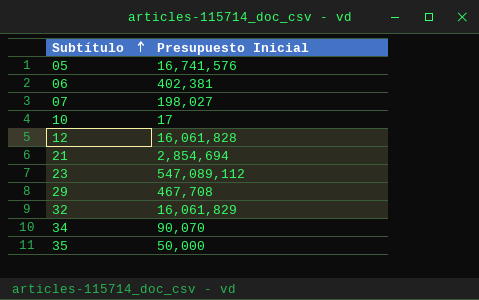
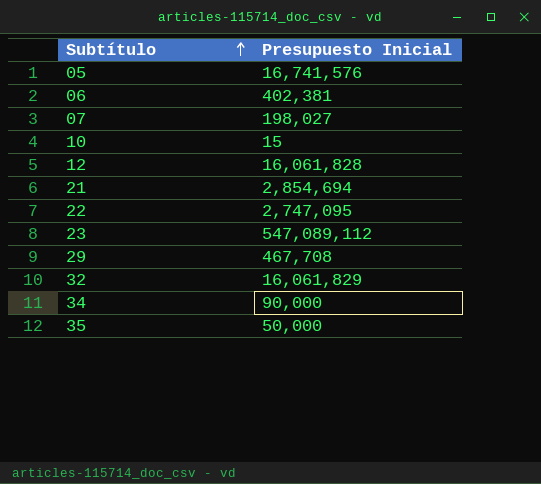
10 | Presupuesto Inicial: 17 -> 15
row 22: none -> 2,747,095
34 | Presupuesto Inicial: 90,070 -> 90,000

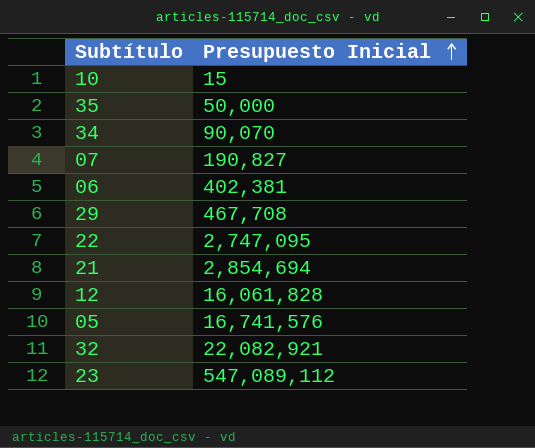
row order: Subtítulo ascending -> Presupuesto Inicial ascending
34 | Presupuesto Inicial: 90,000 -> 90,070
07 | Presupuesto Inicial: 198,027 -> 190,827
32 | Presupuesto Inicial: 16,061,829 -> 22,082,921

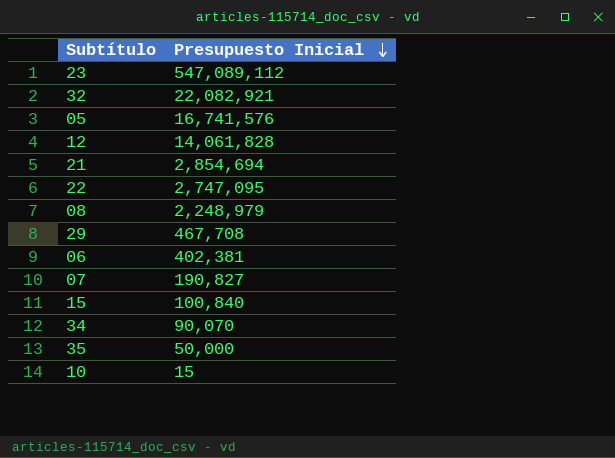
row order: Presupuesto Inicial ascending -> Presupuesto Inicial descending
12 | Presupuesto Inicial: 16,061,828 -> 14,061,828
row 08: none -> 2,248,979
row 15: none -> 100,840

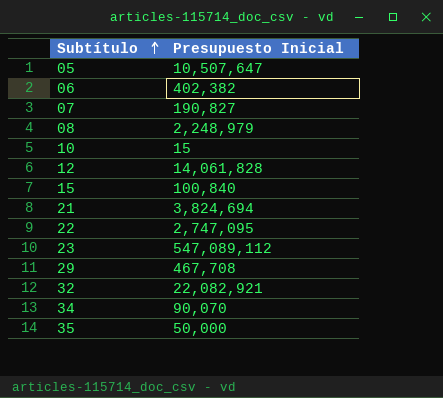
row order: Presupuesto Inicial descending -> Subtítulo ascending
05 | Presupuesto Inicial: 16,741,576 -> 10,507,647
06 | Presupuesto Inicial: 402,381 -> 402,382
21 | Presupuesto Inicial: 2,854,694 -> 3,824,694

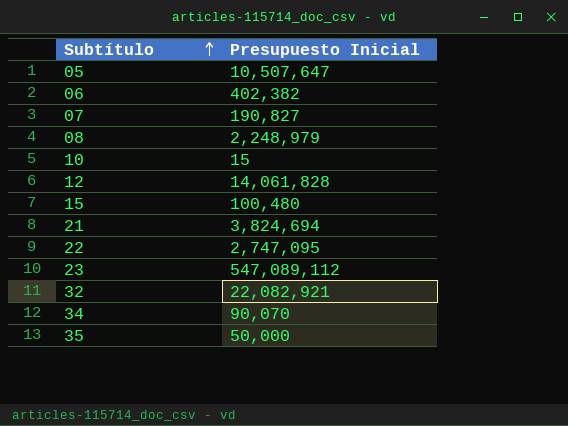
row 29: 467,708 -> none
15 | Presupuesto Inicial: 100,840 -> 100,480

